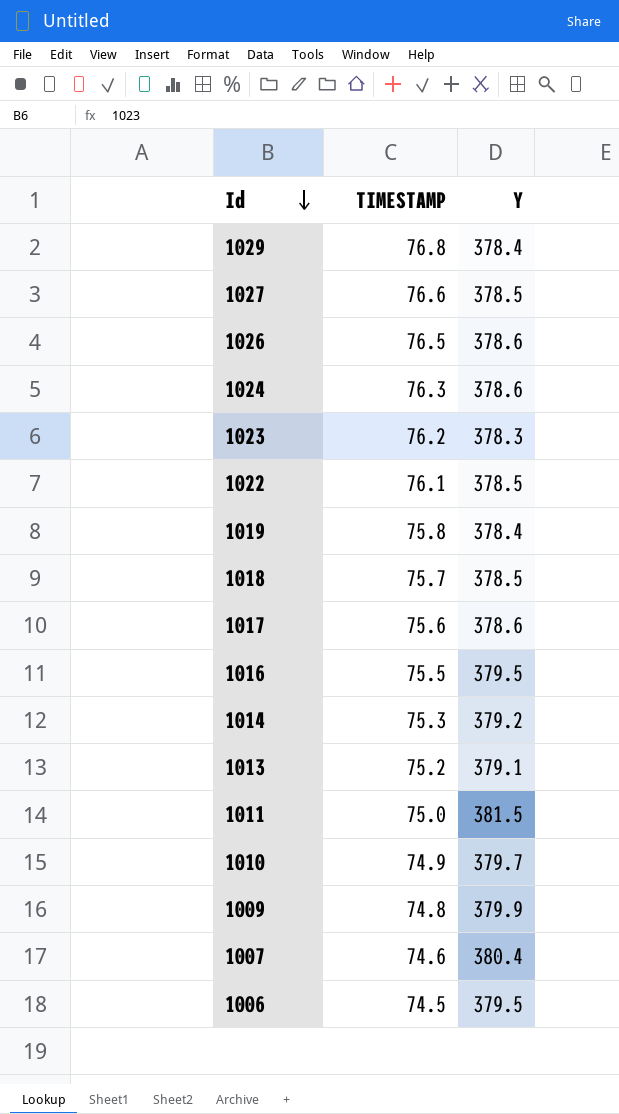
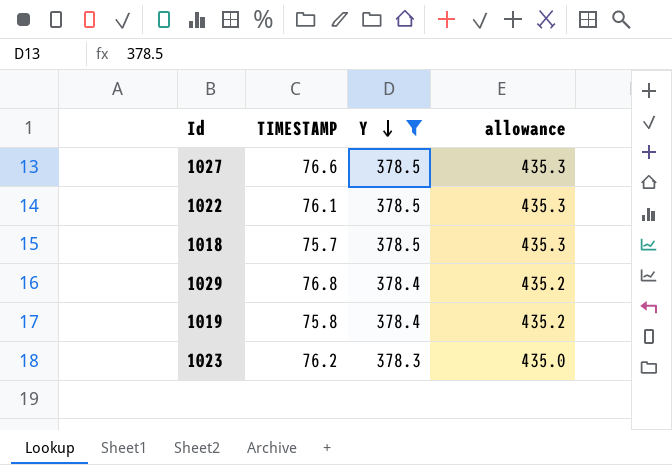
filter: none -> Y <= 378.5
row order: Id descending -> Y descending
column allowance | formula: none -> [Y] * 1.15

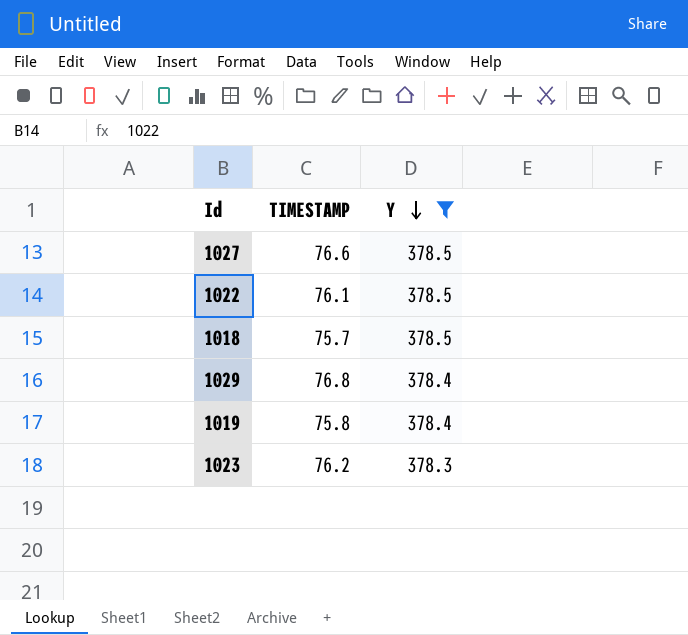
column allowance | formula: [Y] * 1.15 -> none

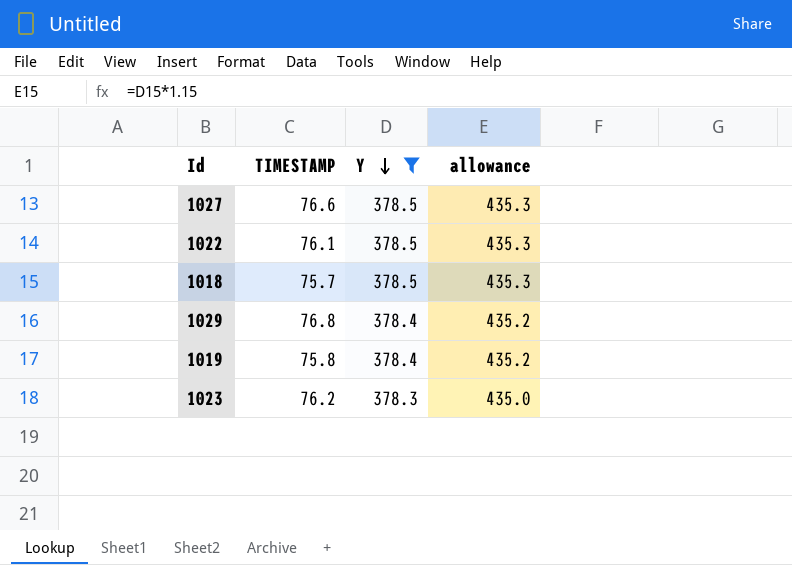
column allowance | formula: none -> [Y] * 1.15

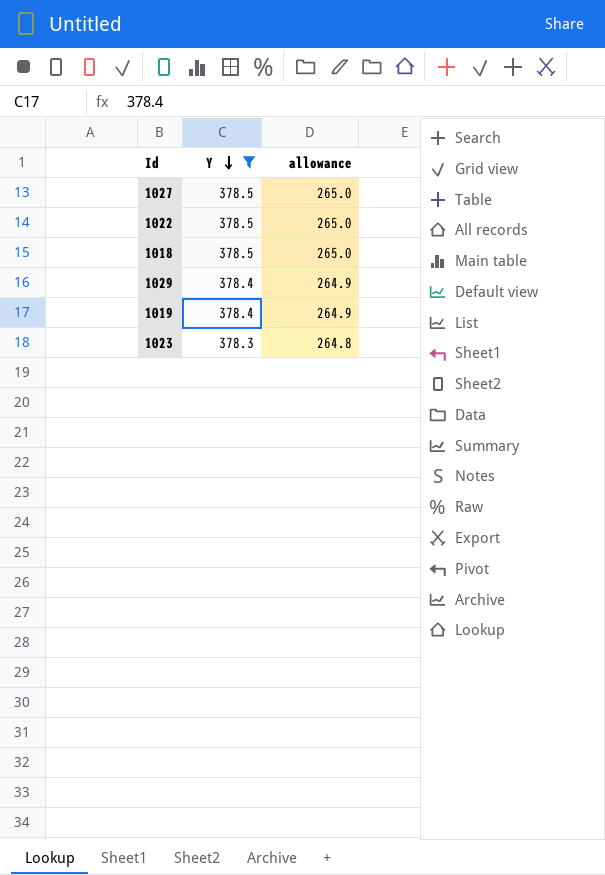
column TIMESTAMP | position: 2 -> none
column allowance | formula: [Y] * 1.15 -> [Y] * 0.7

